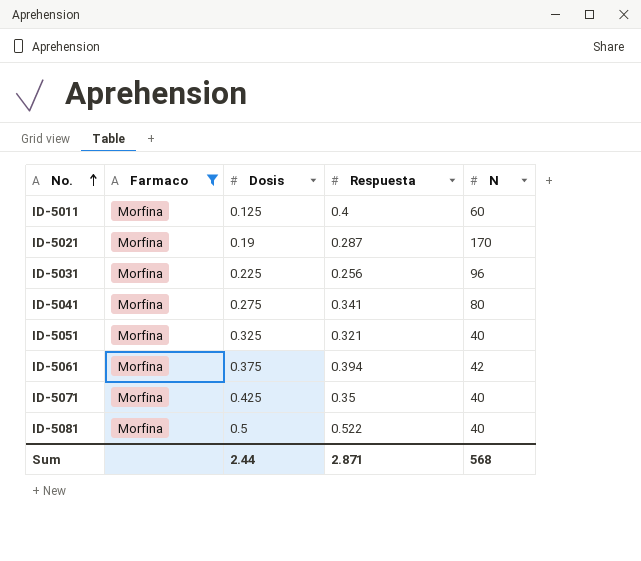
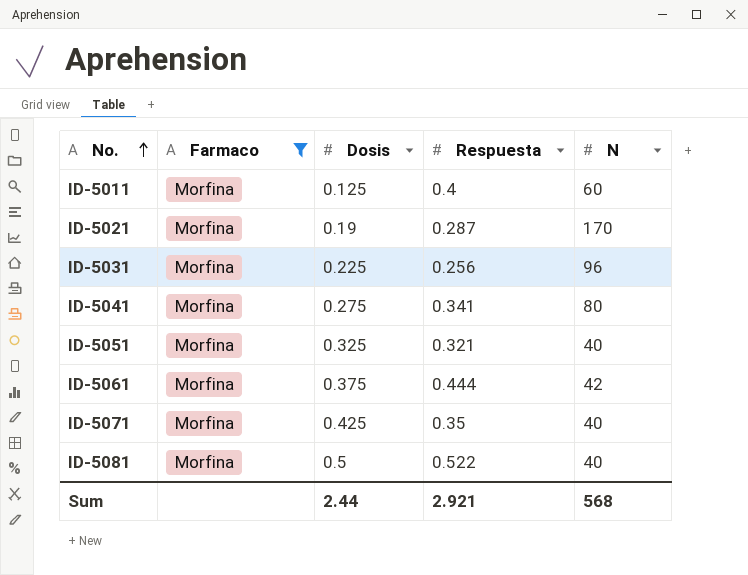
ID-5061 | Respuesta: 0.394 -> 0.444
Sum | Respuesta: 2.871 -> 2.921

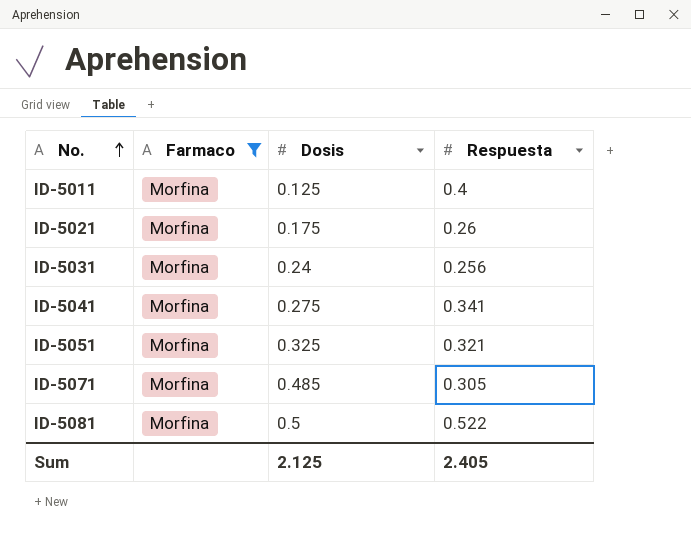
column N | position: 5 -> none
row ID-5061: Morfina | 0.375 | 0.444 | 42 -> none
ID-5021 | Dosis: 0.19 -> 0.175
ID-5021 | Respuesta: 0.287 -> 0.26
ID-5031 | Dosis: 0.225 -> 0.24
ID-5071 | Dosis: 0.425 -> 0.485
ID-5071 | Respuesta: 0.35 -> 0.305
Sum | Dosis: 2.44 -> 2.125
Sum | Respuesta: 2.921 -> 2.405

